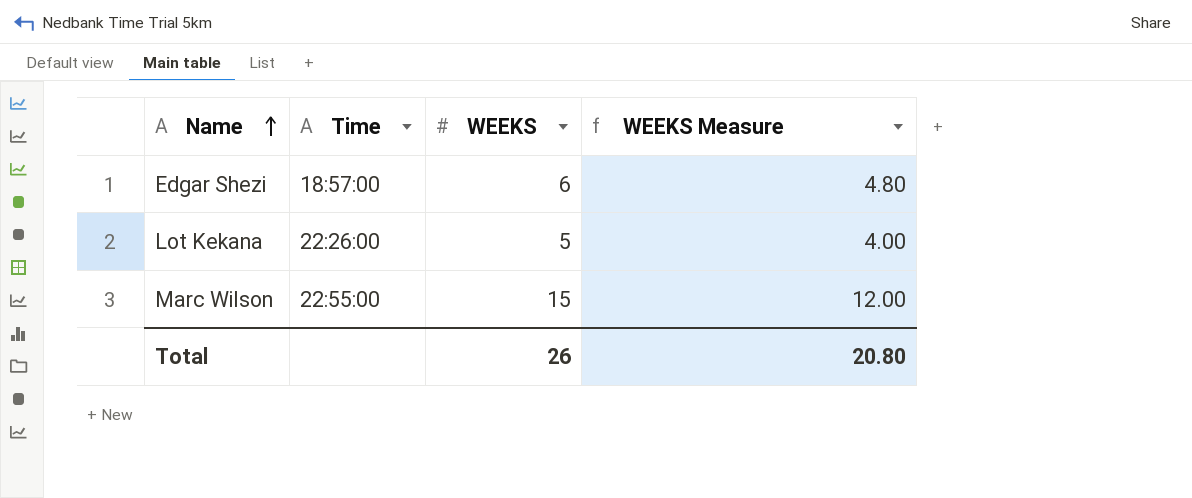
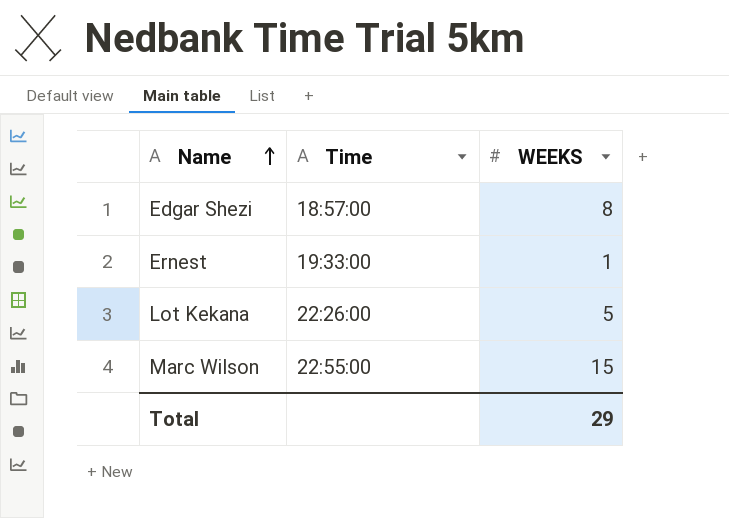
column WEEKS Measure | formula: [WEEKS] * 0.8 -> none
Edgar Shezi | WEEKS: 6 -> 8
row Ernest: none -> 19:33:00 | 1
Total | WEEKS: 26 -> 29

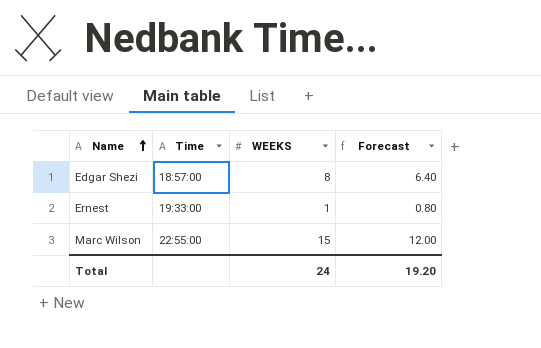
column Forecast | formula: none -> [WEEKS] * 0.8
row Lot Kekana: 22:26:00 | 5 -> none
Total | WEEKS: 29 -> 24

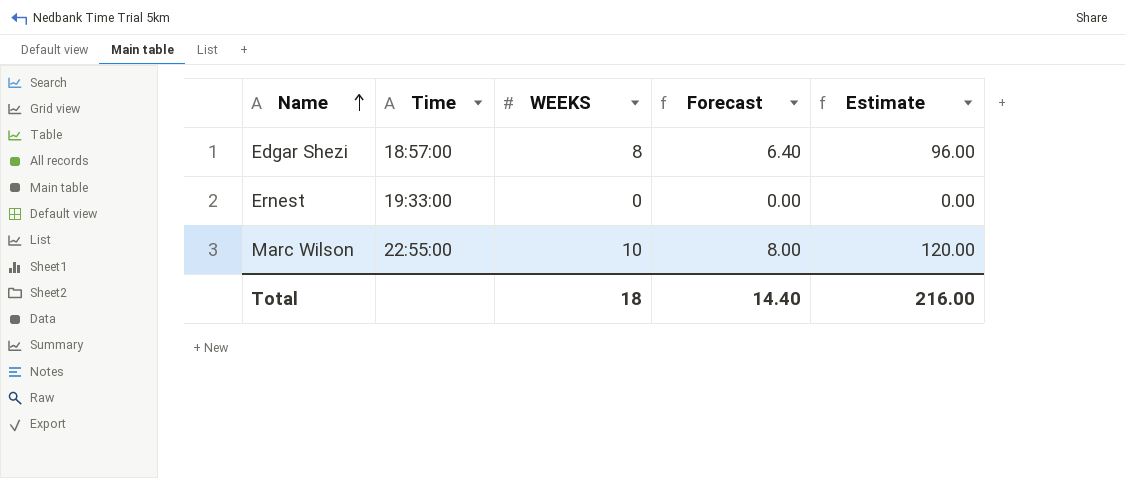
column Estimate | formula: none -> [WEEKS] * 12
Ernest | WEEKS: 1 -> 0
Ernest | Forecast: 0.80 -> 0.00
Marc Wilson | WEEKS: 15 -> 10
Marc Wilson | Forecast: 12.00 -> 8.00
Total | WEEKS: 24 -> 18
Total | Forecast: 19.20 -> 14.40

